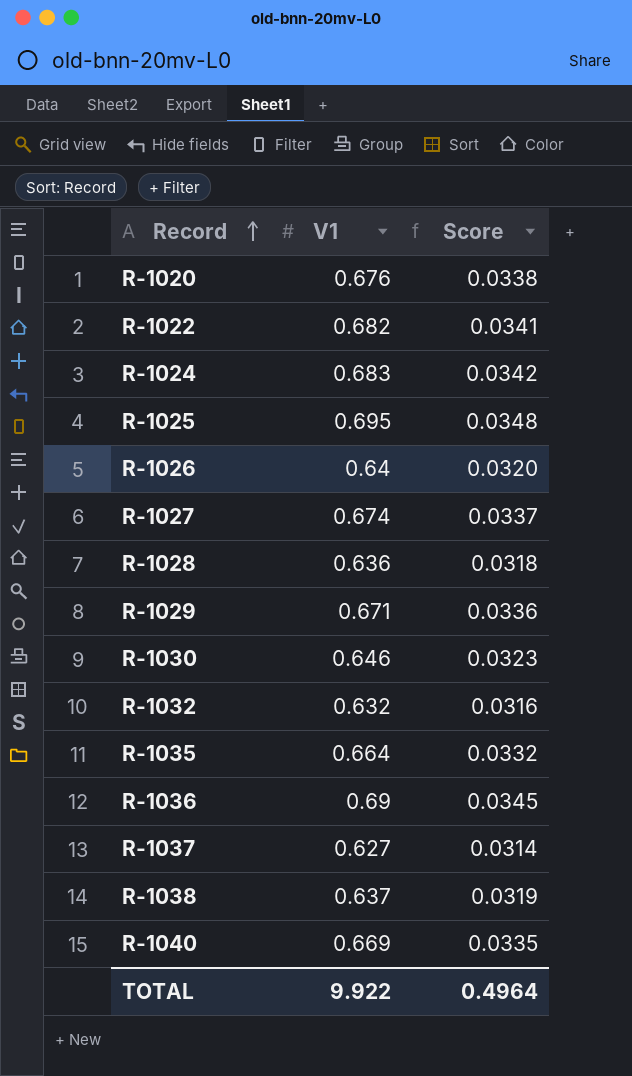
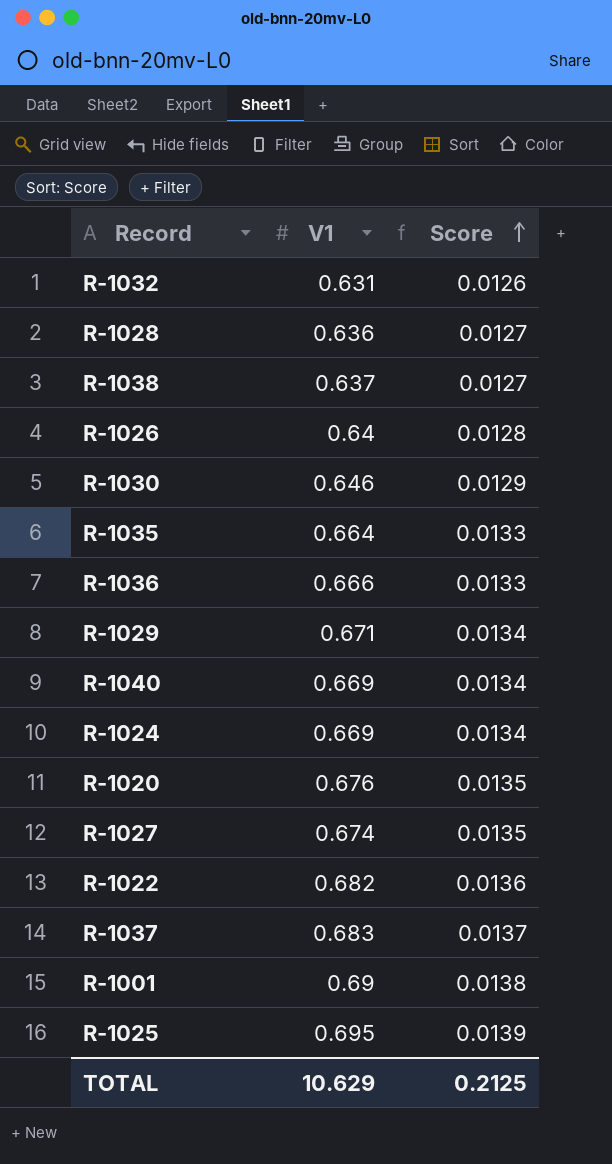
row order: Record ascending -> Score ascending
column Score | formula: [V1] * 0.05 -> [V1] * 0.02
R-1032 | V1: 0.632 -> 0.631
R-1036 | V1: 0.69 -> 0.666
R-1024 | V1: 0.683 -> 0.669
R-1037 | V1: 0.627 -> 0.683
row R-1001: none -> 0.69 | 0.0138
TOTAL | V1: 9.922 -> 10.629
TOTAL | Score: 0.4964 -> 0.2125

